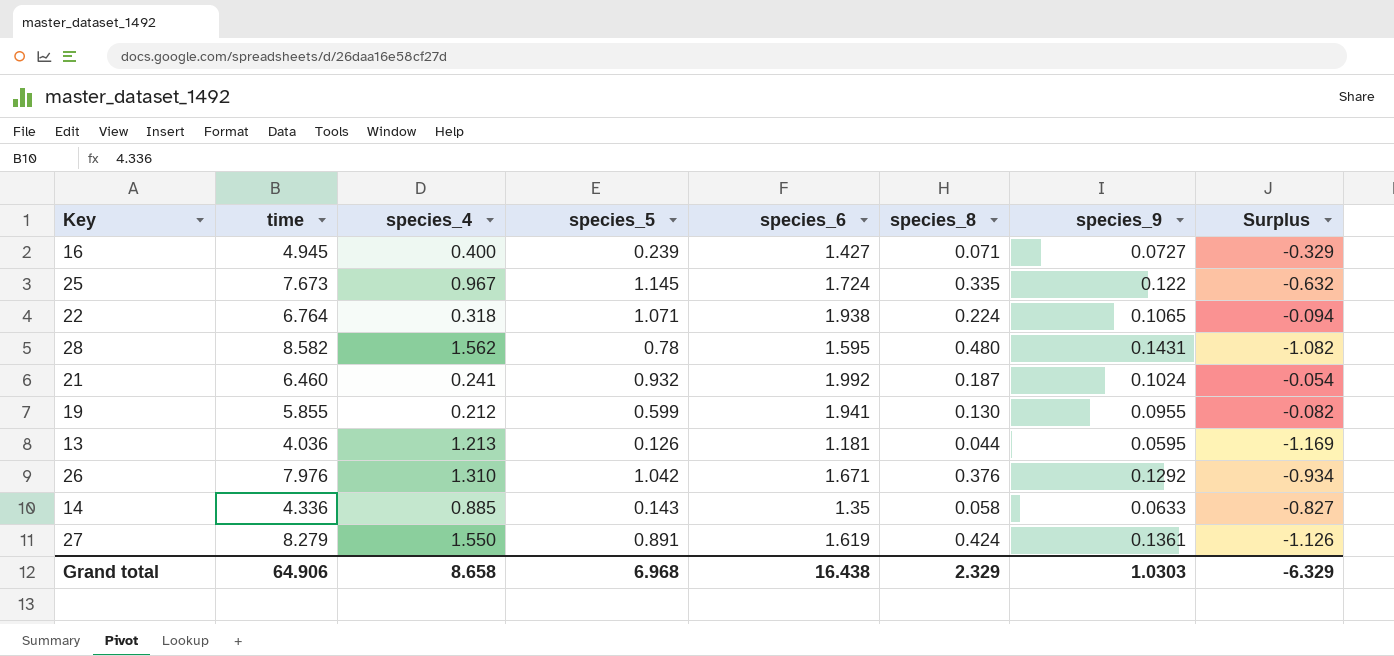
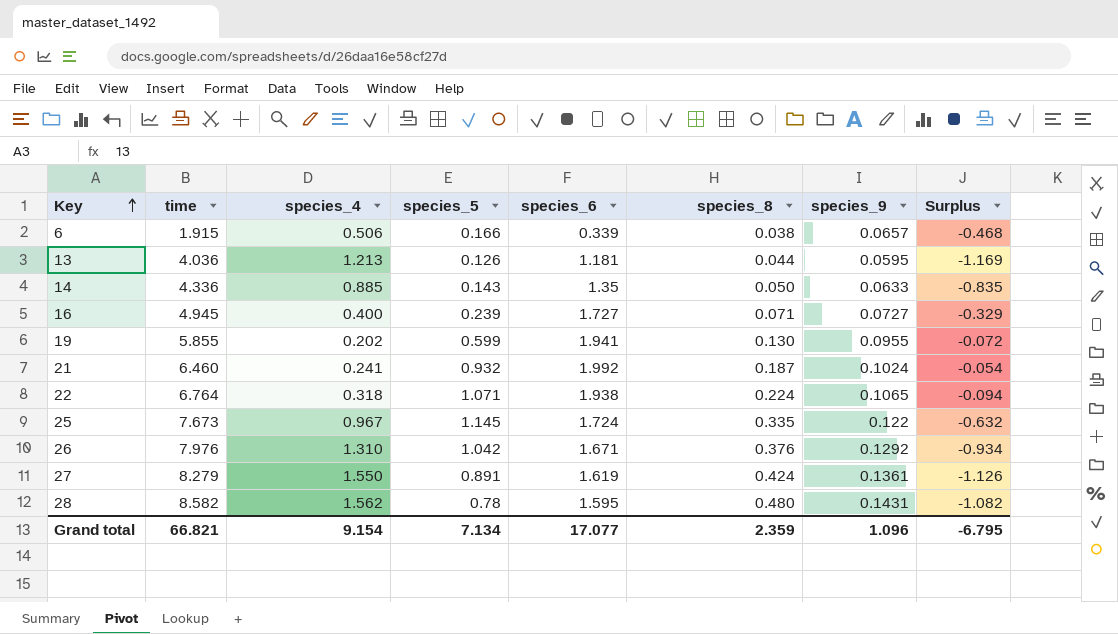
row order: none -> Key ascending
row 6: none -> 1.915 | 0.506 | 0.166 | 0.339 | 0.038 | 0.0657 | -0.468
14 | species_8: 0.058 -> 0.050
14 | Surplus: -0.827 -> -0.835
16 | species_6: 1.427 -> 1.727
19 | species_4: 0.212 -> 0.202
19 | Surplus: -0.082 -> -0.072
Grand total | time: 64.906 -> 66.821
Grand total | species_4: 8.658 -> 9.154
Grand total | species_5: 6.968 -> 7.134
Grand total | species_6: 16.438 -> 17.077
Grand total | species_8: 2.329 -> 2.359
Grand total | species_9: 1.0303 -> 1.096
Grand total | Surplus: -6.329 -> -6.795

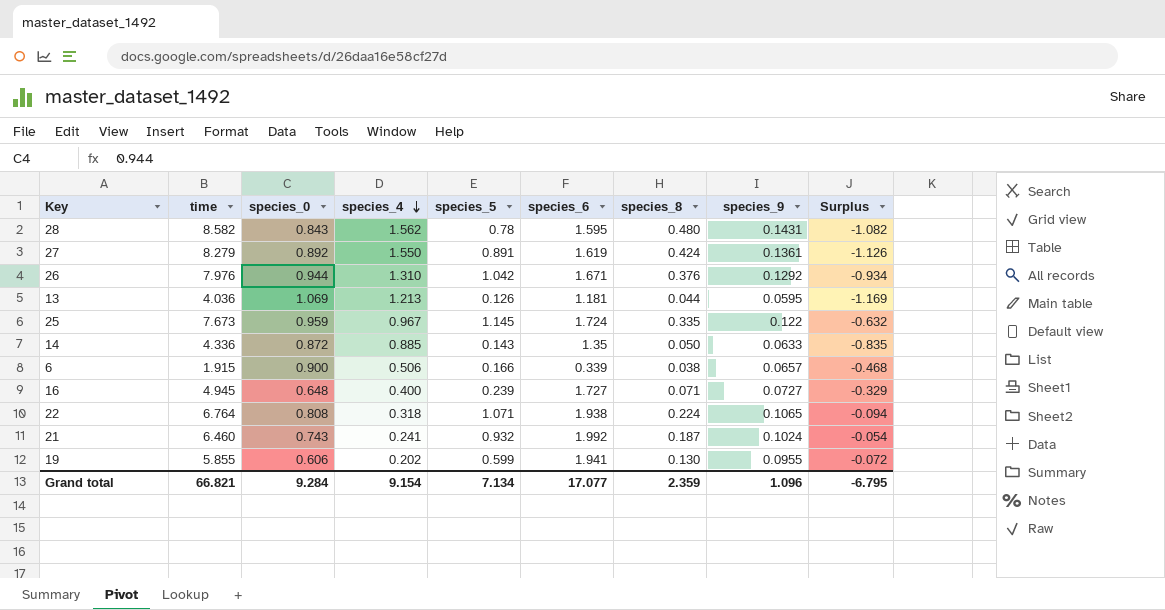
row order: Key ascending -> species_4 descending
column species_0 | position: none -> 3

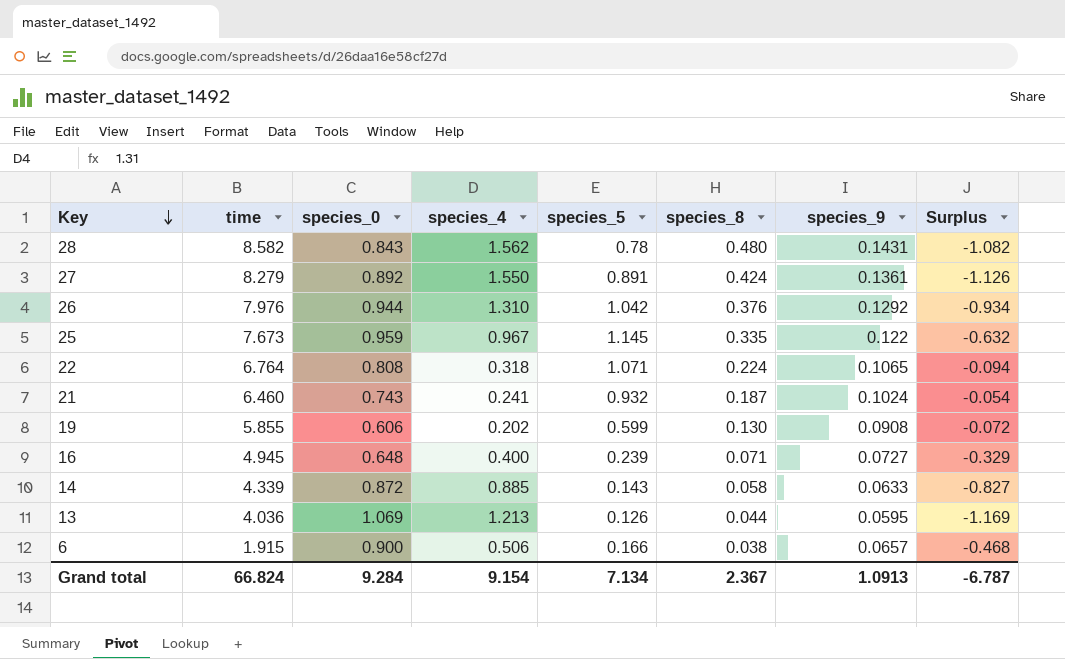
row order: species_4 descending -> Key descending
column species_6 | position: 6 -> none
19 | species_9: 0.0955 -> 0.0908
14 | time: 4.336 -> 4.339
14 | species_8: 0.050 -> 0.058
14 | Surplus: -0.835 -> -0.827
Grand total | time: 66.821 -> 66.824
Grand total | species_8: 2.359 -> 2.367
Grand total | species_9: 1.096 -> 1.0913
Grand total | Surplus: -6.795 -> -6.787

